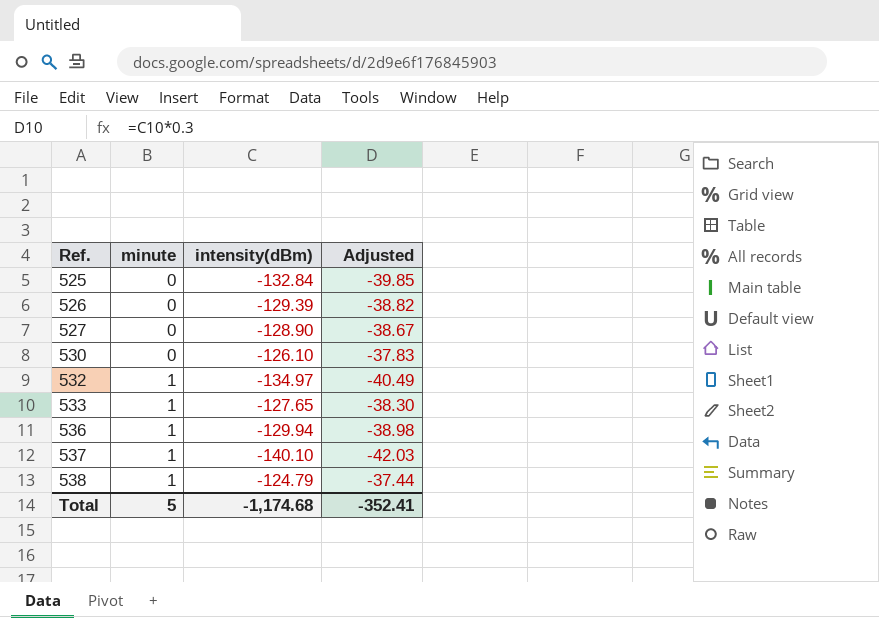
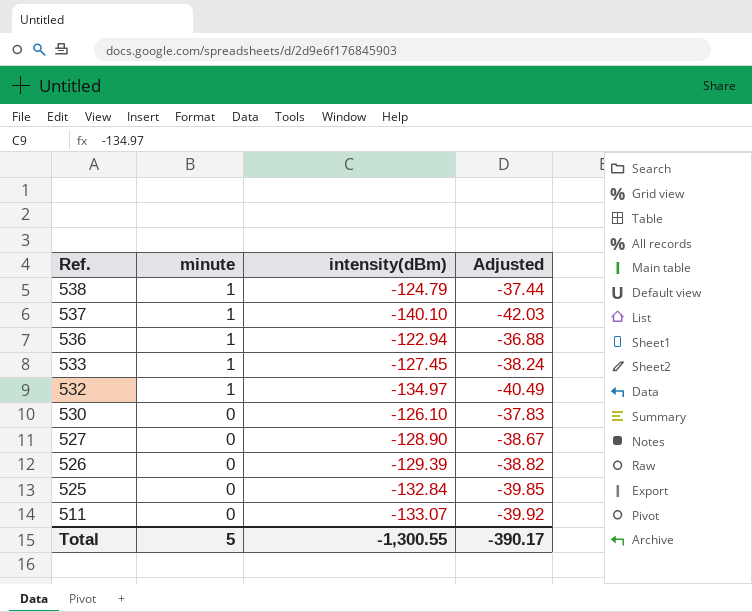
row order: Ref. ascending -> Ref. descending
536 | intensity(dBm): -129.94 -> -122.94
536 | Adjusted: -38.98 -> -36.88
533 | intensity(dBm): -127.65 -> -127.45
533 | Adjusted: -38.30 -> -38.24
row 511: none -> 0 | -133.07 | -39.92
Total | intensity(dBm): -1,174.68 -> -1,300.55
Total | Adjusted: -352.41 -> -390.17

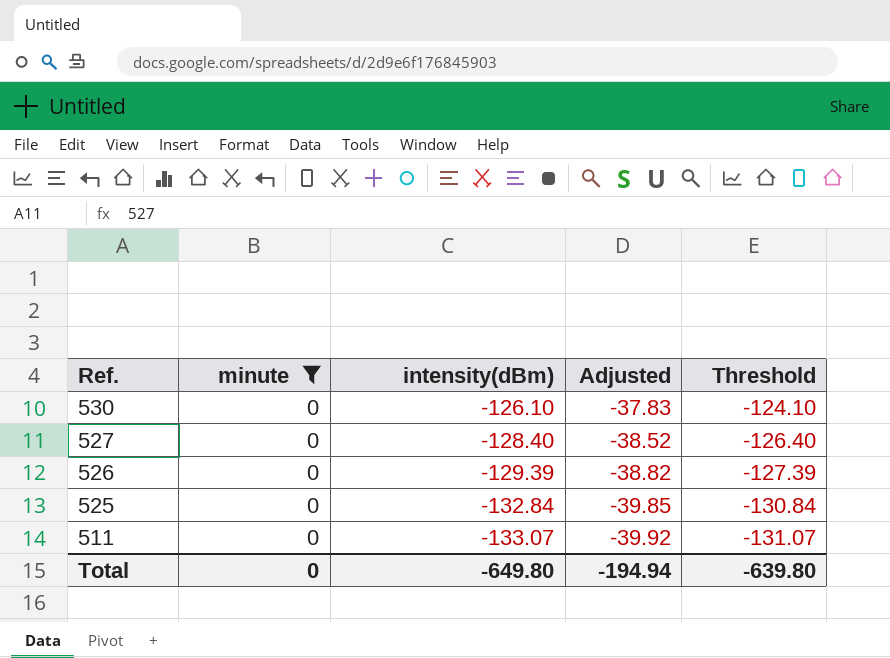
filter: none -> minute = 0
column Threshold | formula: none -> [intensity(dBm)] + 2
527 | intensity(dBm): -128.90 -> -128.40
527 | Adjusted: -38.67 -> -38.52
Total | minute: 5 -> 0
Total | intensity(dBm): -1,300.55 -> -649.80
Total | Adjusted: -390.17 -> -194.94

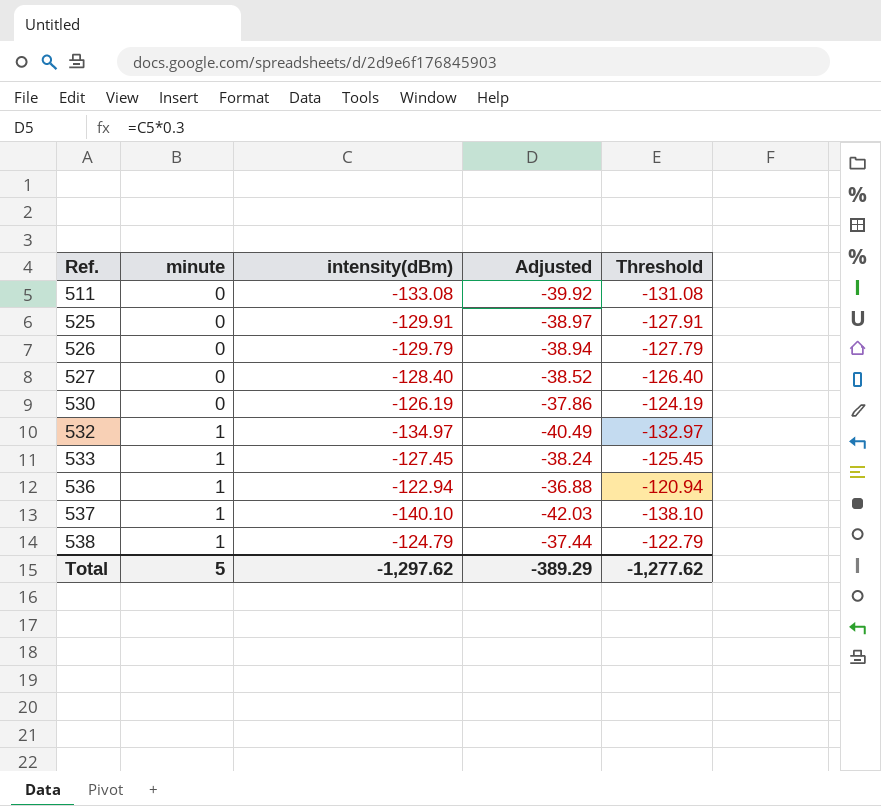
filter: minute = 0 -> none
row order: Ref. descending -> Ref. ascending
511 | intensity(dBm): -133.07 -> -133.08
511 | Threshold: -131.07 -> -131.08
525 | intensity(dBm): -132.84 -> -129.91
525 | Adjusted: -39.85 -> -38.97
525 | Threshold: -130.84 -> -127.91
526 | intensity(dBm): -129.39 -> -129.79
526 | Adjusted: -38.82 -> -38.94
526 | Threshold: -127.39 -> -127.79
530 | intensity(dBm): -126.10 -> -126.19
530 | Adjusted: -37.83 -> -37.86
530 | Threshold: -124.10 -> -124.19
Total | minute: 0 -> 5
Total | intensity(dBm): -649.80 -> -1,297.62
Total | Adjusted: -194.94 -> -389.29
Total | Threshold: -639.80 -> -1,277.62

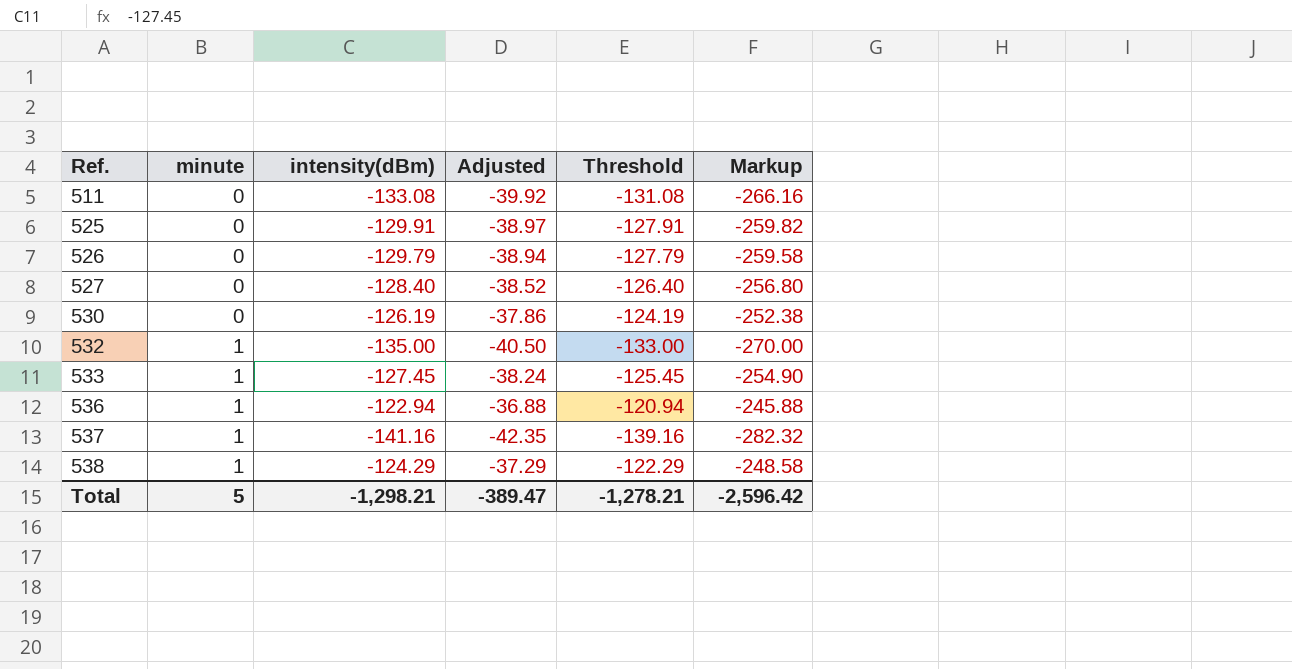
column Markup | formula: none -> [intensity(dBm)] * 2
532 | intensity(dBm): -134.97 -> -135.00
532 | Adjusted: -40.49 -> -40.50
532 | Threshold: -132.97 -> -133.00
537 | intensity(dBm): -140.10 -> -141.16
537 | Adjusted: -42.03 -> -42.35
537 | Threshold: -138.10 -> -139.16
538 | intensity(dBm): -124.79 -> -124.29
538 | Adjusted: -37.44 -> -37.29
538 | Threshold: -122.79 -> -122.29
Total | intensity(dBm): -1,297.62 -> -1,298.21
Total | Adjusted: -389.29 -> -389.47
Total | Threshold: -1,277.62 -> -1,278.21

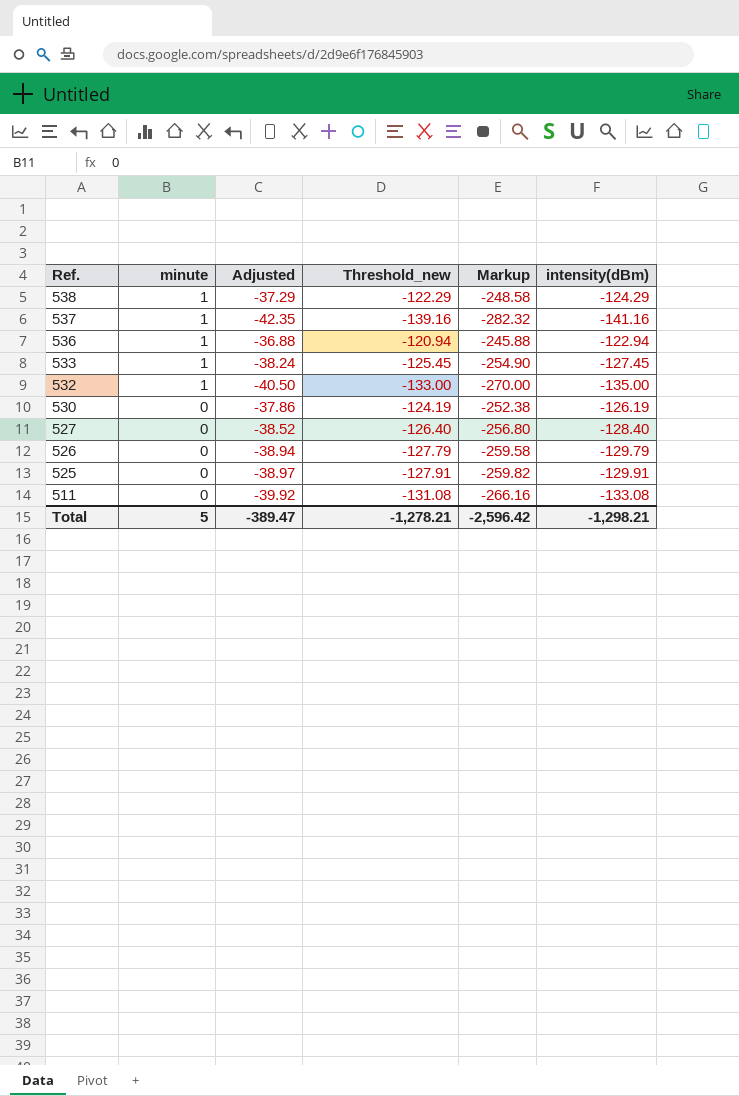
row order: Ref. ascending -> Ref. descending
column name: Threshold -> Threshold_new
column intensity(dBm) | position: 3 -> 6

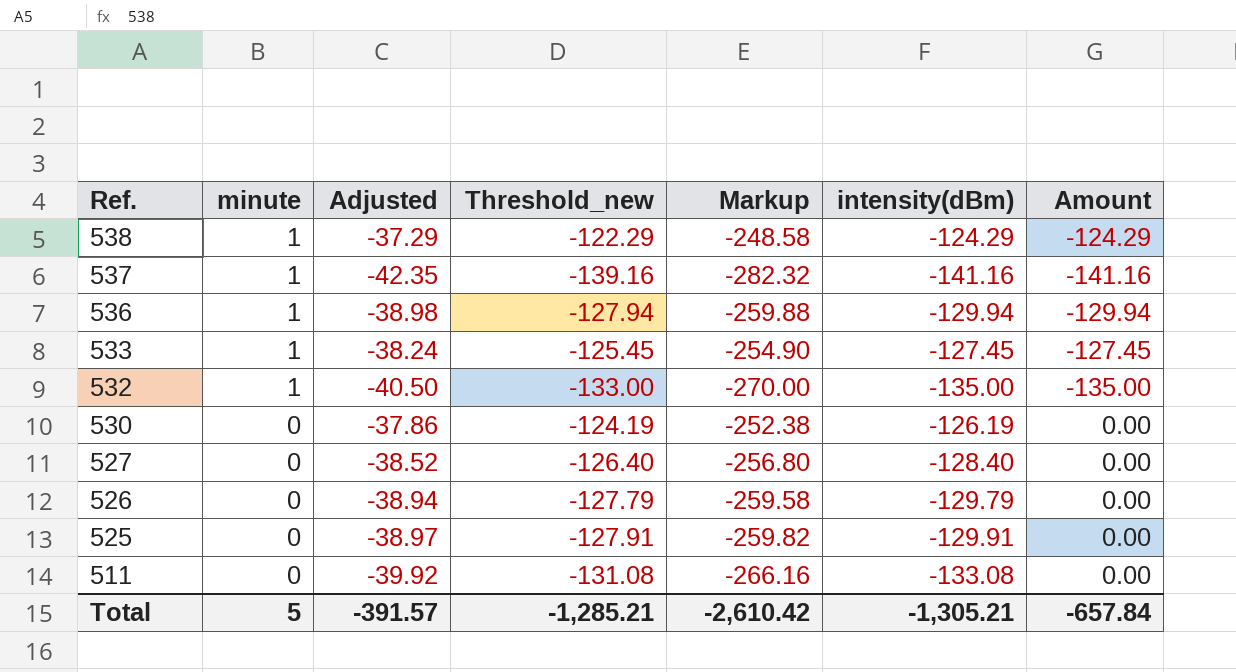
column Amount | formula: none -> [minute] * [intensity(dBm)]
536 | Adjusted: -36.88 -> -38.98
536 | Threshold_new: -120.94 -> -127.94
536 | Markup: -245.88 -> -259.88
536 | intensity(dBm): -122.94 -> -129.94
Total | Adjusted: -389.47 -> -391.57
Total | Threshold_new: -1,278.21 -> -1,285.21
Total | Markup: -2,596.42 -> -2,610.42
Total | intensity(dBm): -1,298.21 -> -1,305.21

